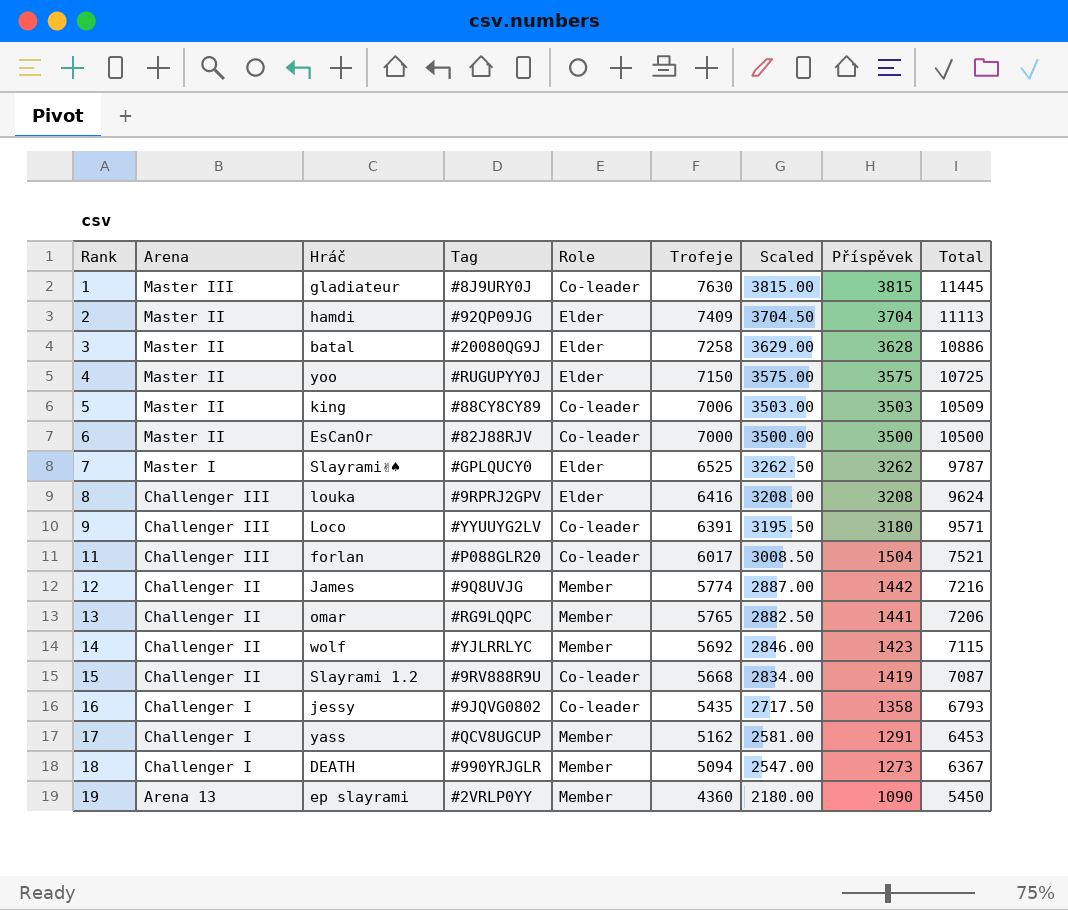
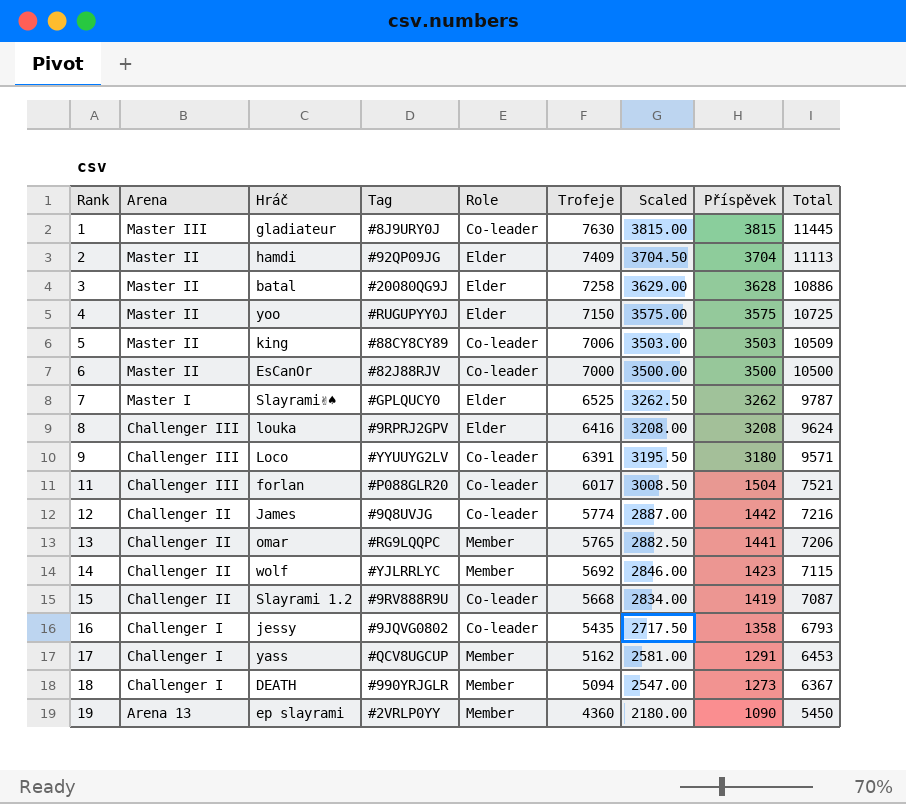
12 | Role: Member -> Co-leader

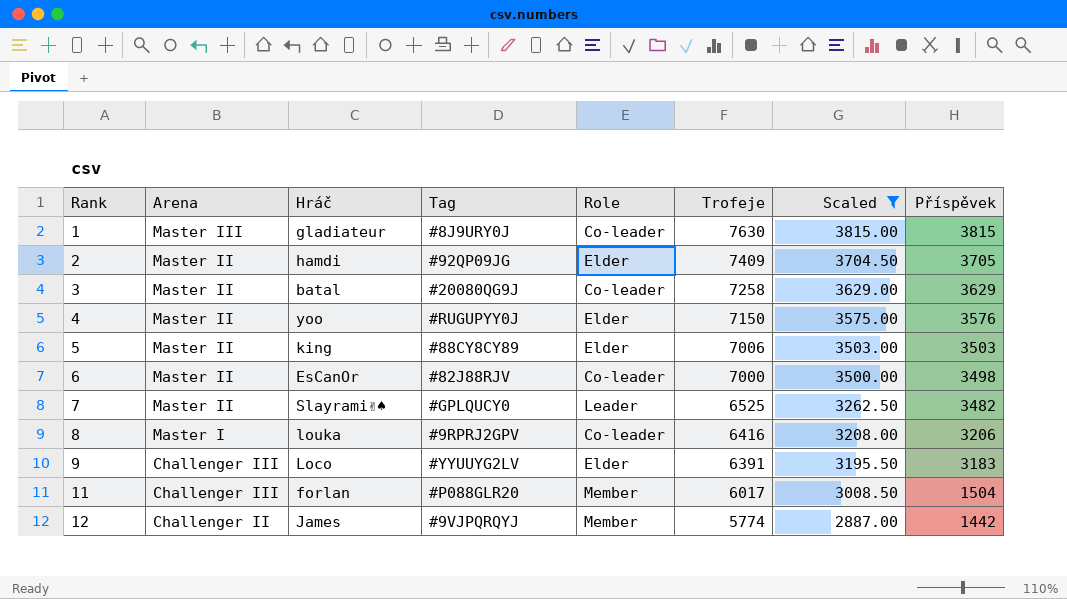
filter: none -> Scaled >= 2887.00
column Total | formula: [Trofeje] + [Příspěvek] -> none
2 | Příspěvek: 3704 -> 3705
3 | Role: Elder -> Co-leader
3 | Příspěvek: 3628 -> 3629
4 | Příspěvek: 3575 -> 3576
5 | Role: Co-leader -> Elder
6 | Příspěvek: 3500 -> 3498
7 | Arena: Master I -> Master II
7 | Role: Elder -> Leader
7 | Příspěvek: 3262 -> 3482
8 | Arena: Challenger III -> Master I
8 | Role: Elder -> Co-leader
8 | Příspěvek: 3208 -> 3206
9 | Role: Co-leader -> Elder
9 | Příspěvek: 3180 -> 3183
11 | Role: Co-leader -> Member
12 | Tag: #9Q8UVJG -> #9VJPQRQYJ
12 | Role: Co-leader -> Member

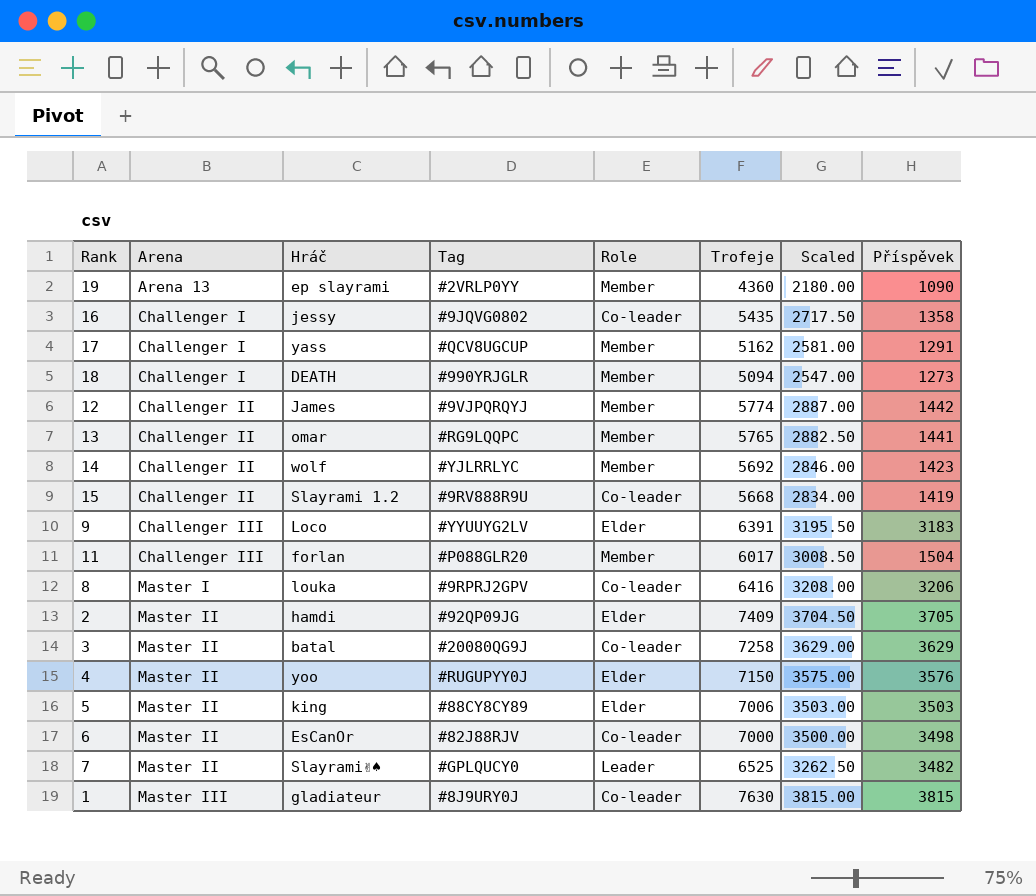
filter: Scaled >= 2887.00 -> none
row order: Rank ascending -> Arena ascending

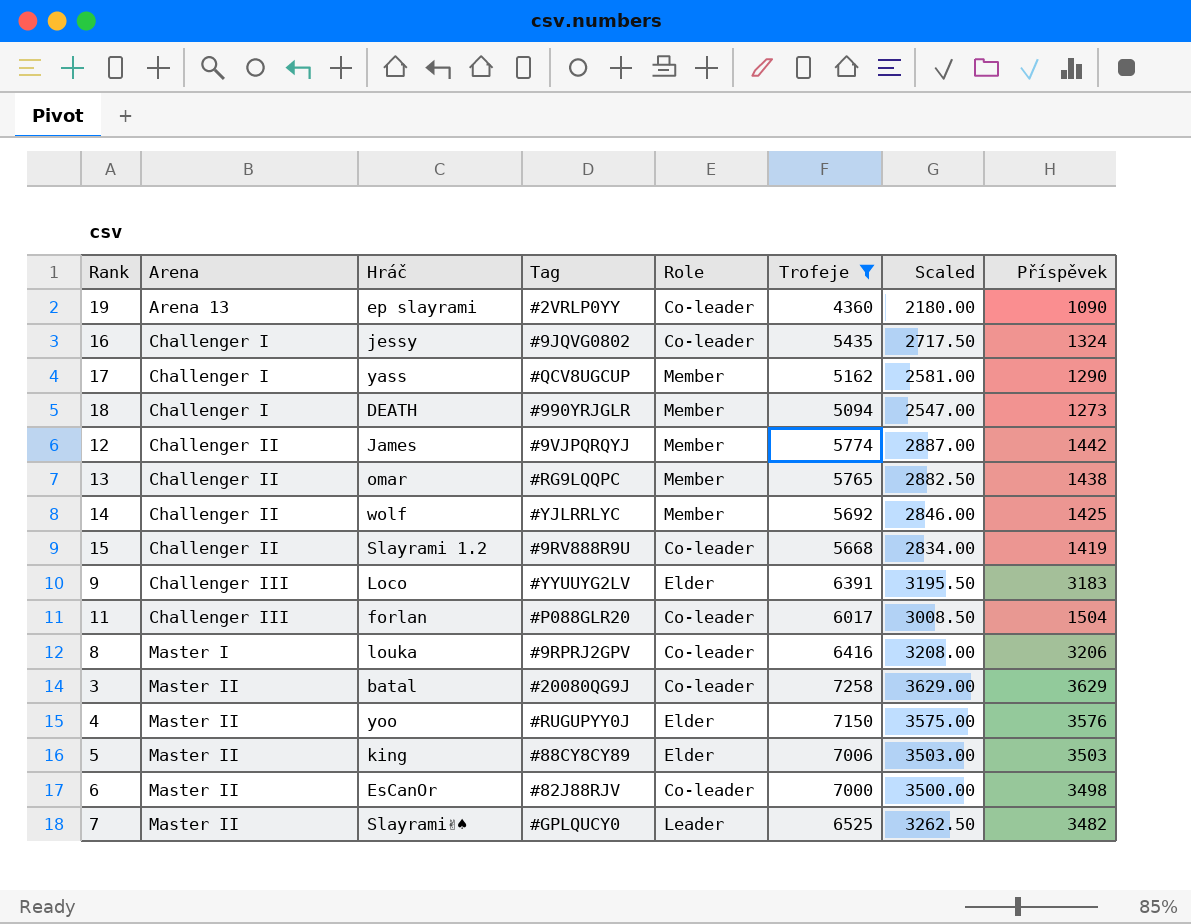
filter: none -> Trofeje <= 7258
19 | Role: Member -> Co-leader
16 | Příspěvek: 1358 -> 1324
17 | Příspěvek: 1291 -> 1290
13 | Příspěvek: 1441 -> 1438
14 | Příspěvek: 1423 -> 1425
11 | Role: Member -> Co-leader

